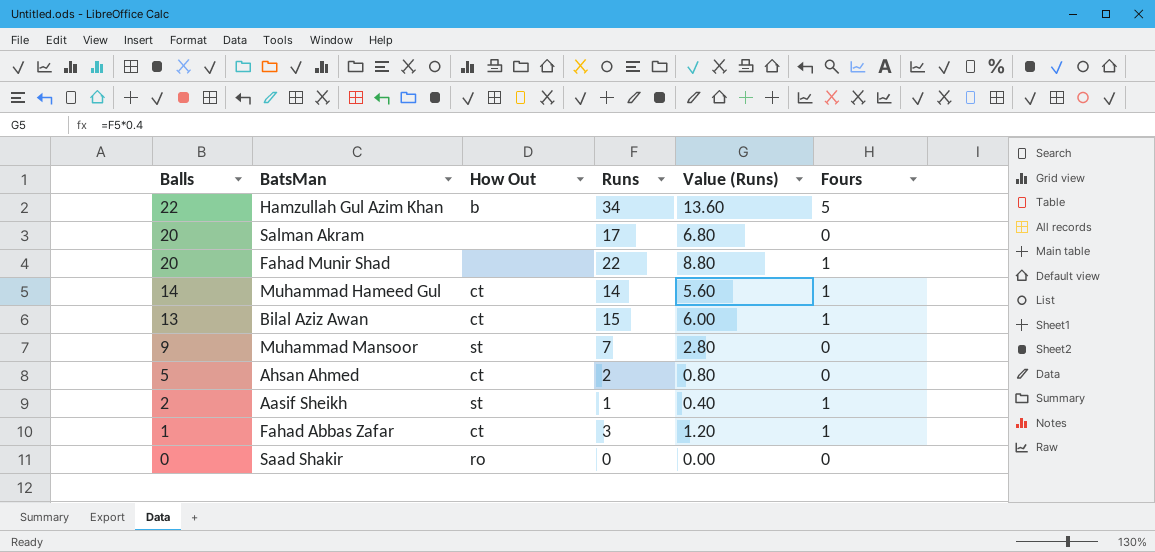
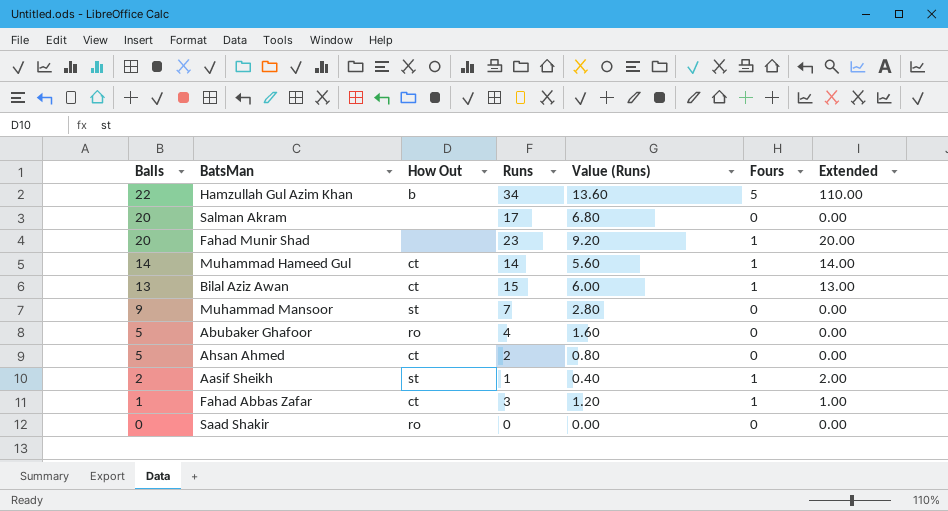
column Extended | formula: none -> [Balls] * [Fours]
Fahad Munir Shad | Runs: 22 -> 23
Fahad Munir Shad | Value (Runs): 8.80 -> 9.20
row Abubaker Ghafoor: none -> 5 | ro | 4 | 1.60 | 0 | 0.00

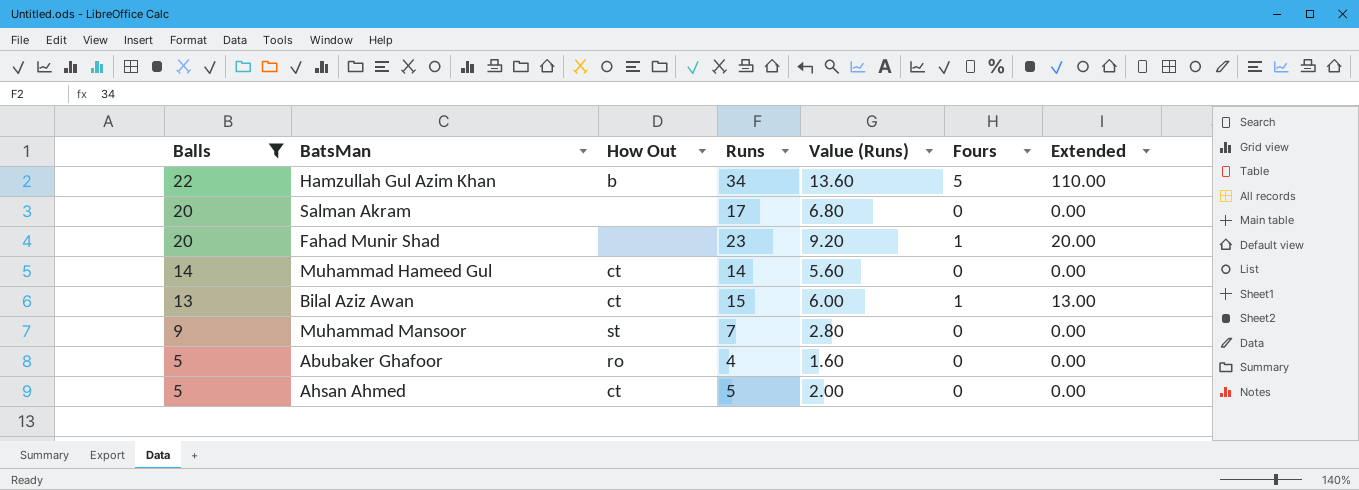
filter: none -> Balls >= 5
Muhammad Hameed Gul | Fours: 1 -> 0
Muhammad Hameed Gul | Extended: 14.00 -> 0.00
Ahsan Ahmed | Runs: 2 -> 5
Ahsan Ahmed | Value (Runs): 0.80 -> 2.00

